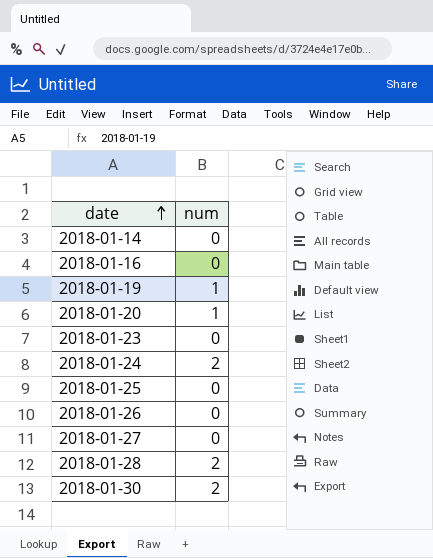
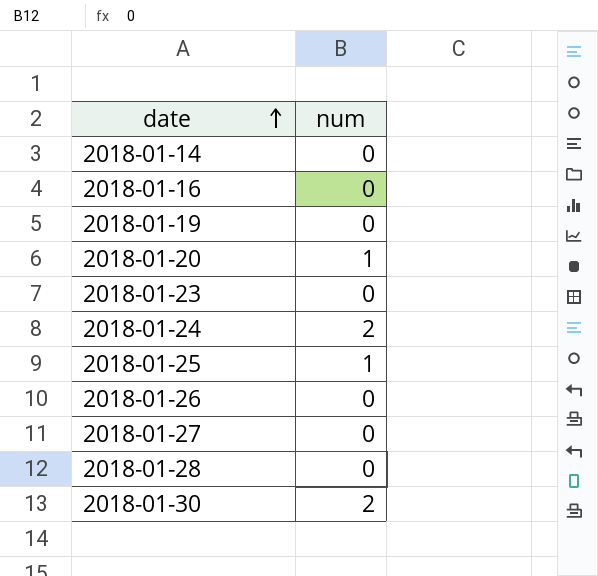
2018-01-19 | num: 1 -> 0
2018-01-25 | num: 0 -> 1
2018-01-28 | num: 2 -> 0

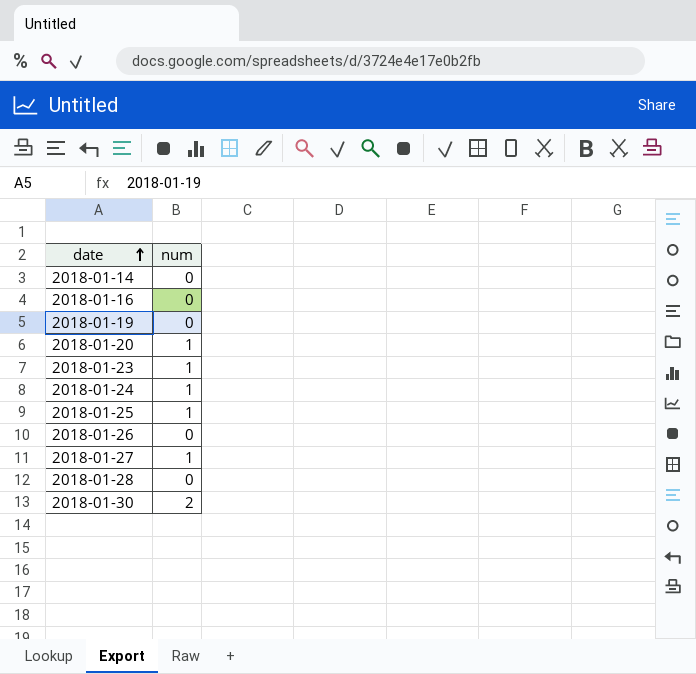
2018-01-23 | num: 0 -> 1
2018-01-24 | num: 2 -> 1
2018-01-27 | num: 0 -> 1

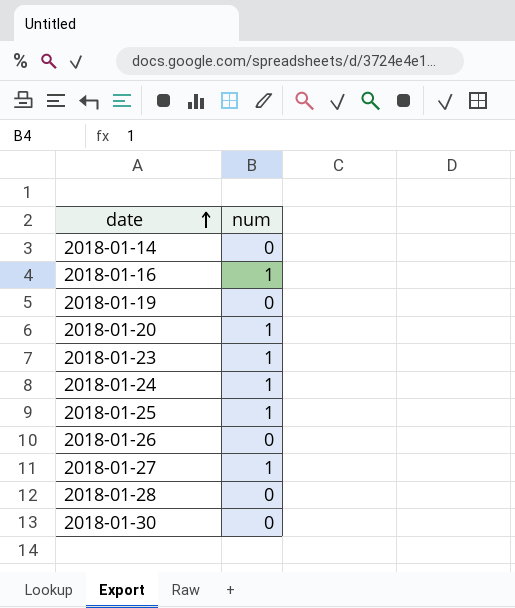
2018-01-16 | num: 0 -> 1
2018-01-30 | num: 2 -> 0

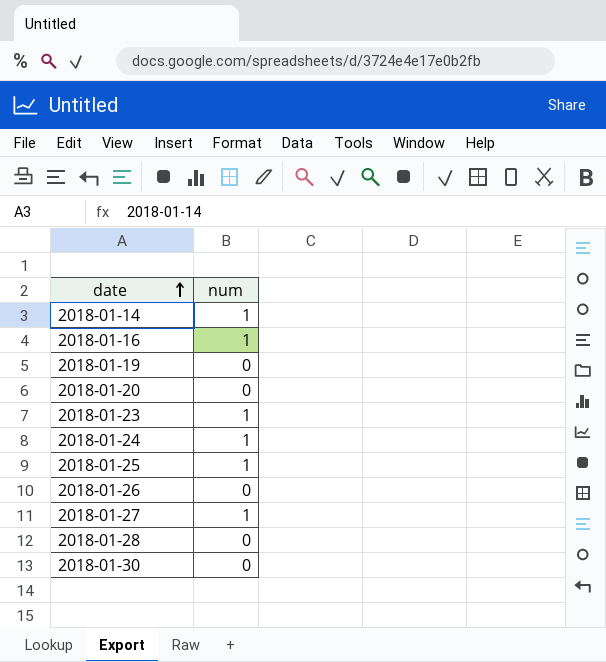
2018-01-14 | num: 0 -> 1
2018-01-20 | num: 1 -> 0

